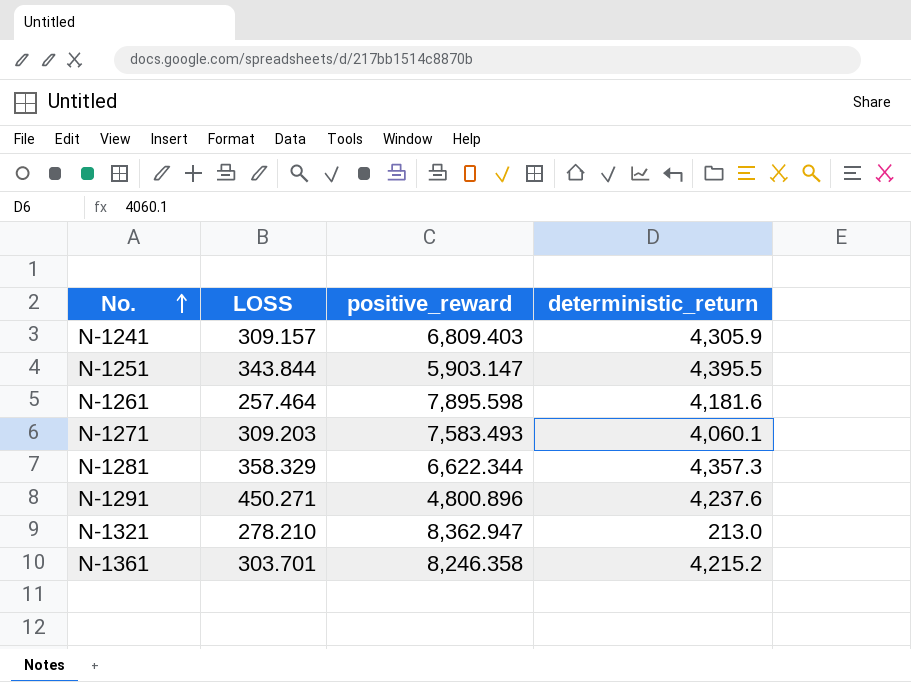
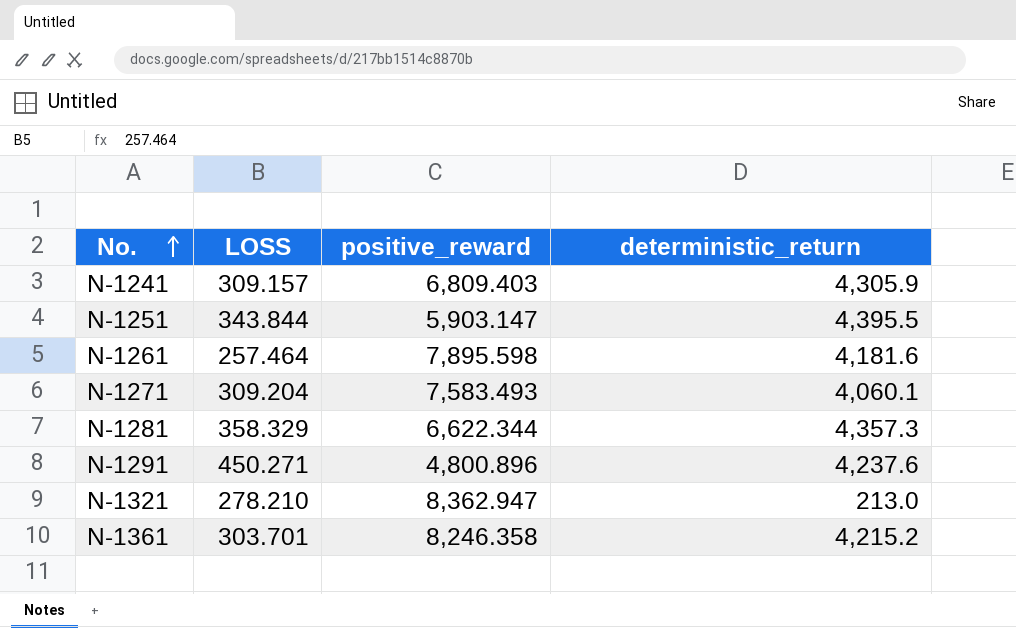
N-1271 | LOSS: 309.203 -> 309.204

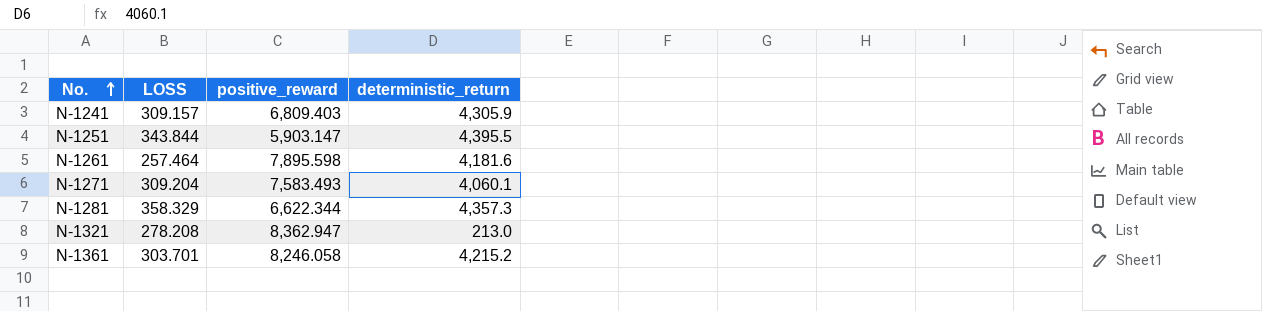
row N-1291: 450.271 | 4,800.896 | 4,237.6 -> none
N-1321 | LOSS: 278.210 -> 278.208
N-1361 | positive_reward: 8,246.358 -> 8,246.058

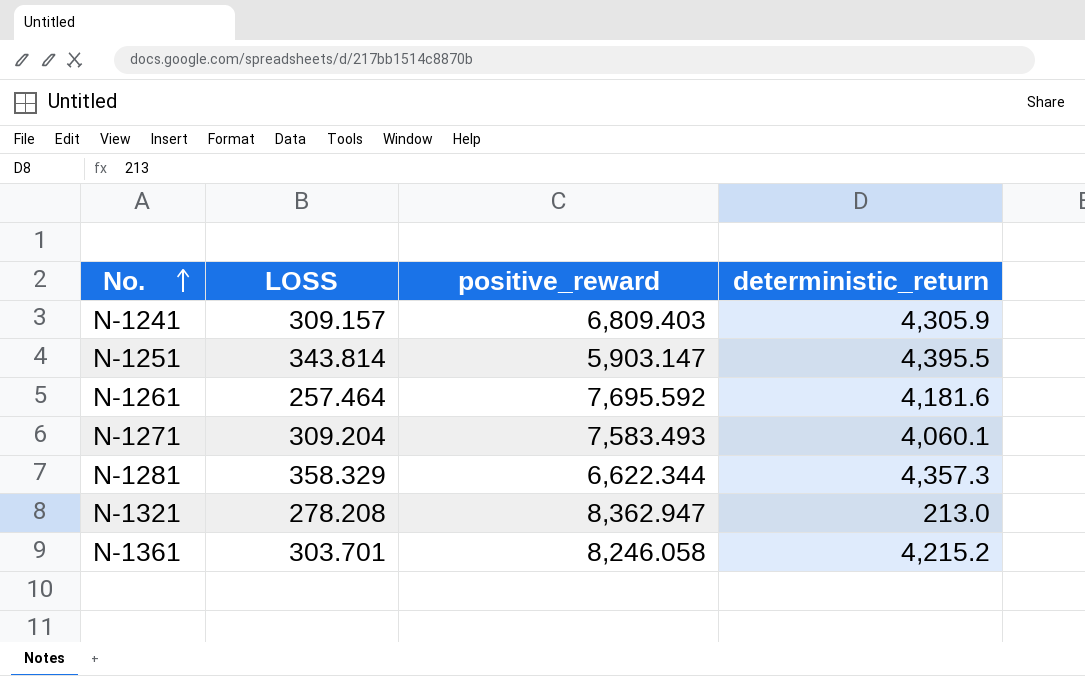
N-1251 | LOSS: 343.844 -> 343.814
N-1261 | positive_reward: 7,895.598 -> 7,695.592

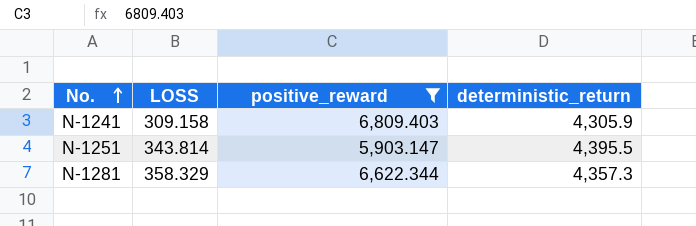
filter: none -> positive_reward <= 6,809.403
N-1241 | LOSS: 309.157 -> 309.158

